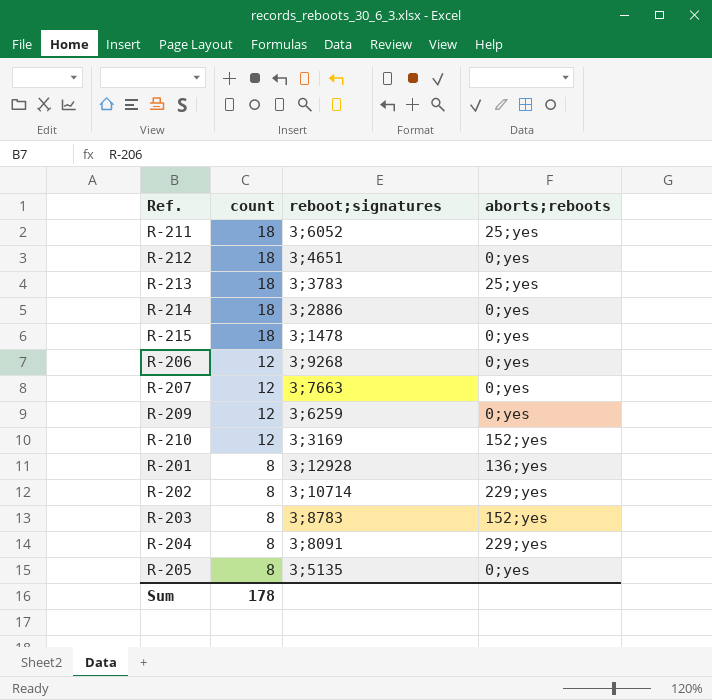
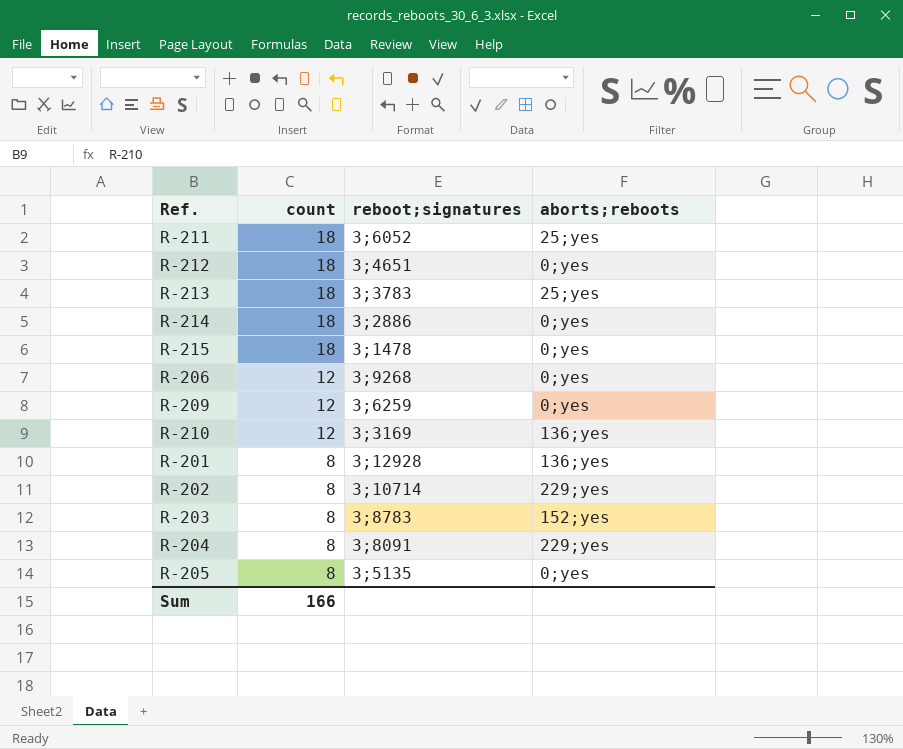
row R-207: 12 | 3;7663 | 0;yes -> none
R-210 | aborts;reboots: 152;yes -> 136;yes
Sum | count: 178 -> 166

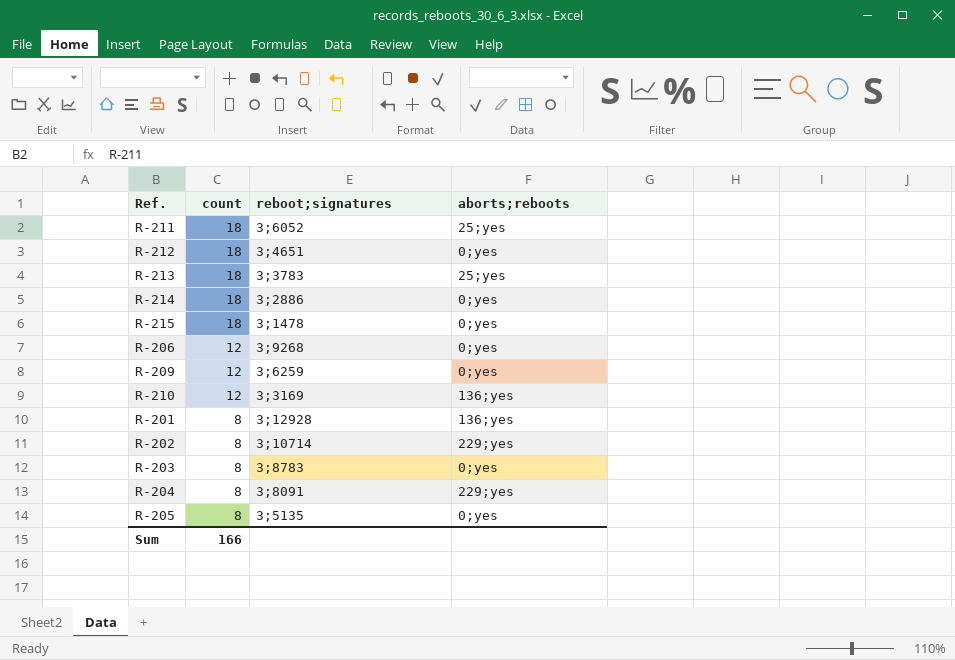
R-203 | aborts;reboots: 152;yes -> 0;yes

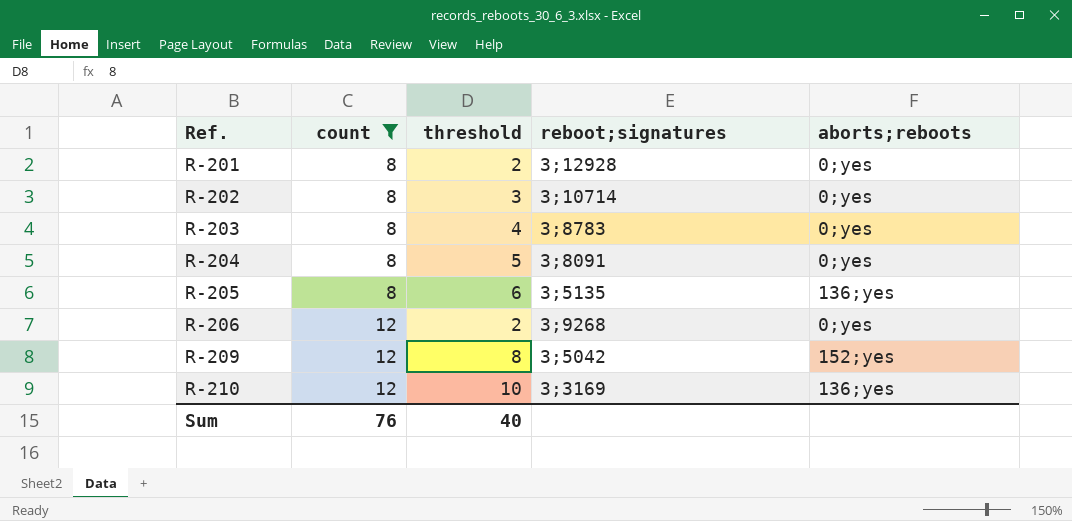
filter: none -> count != 18
row order: count descending -> Ref. ascending
column threshold | position: none -> 3
R-201 | aborts;reboots: 136;yes -> 0;yes
R-202 | aborts;reboots: 229;yes -> 0;yes
R-204 | aborts;reboots: 229;yes -> 0;yes
R-205 | aborts;reboots: 0;yes -> 136;yes
R-209 | reboot;signatures: 3;6259 -> 3;5042
R-209 | aborts;reboots: 0;yes -> 152;yes
Sum | count: 166 -> 76

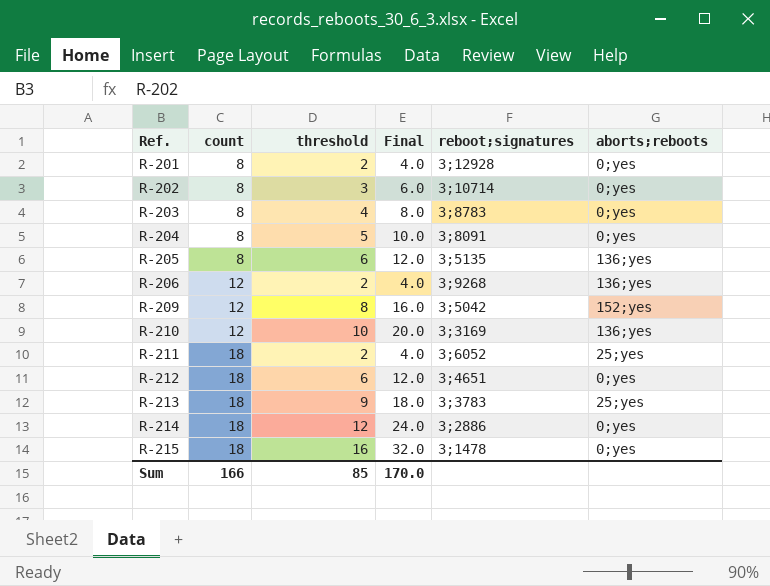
filter: count != 18 -> none
column Final | formula: none -> [threshold] * 2
R-206 | aborts;reboots: 0;yes -> 136;yes
Sum | count: 76 -> 166
Sum | threshold: 40 -> 85

